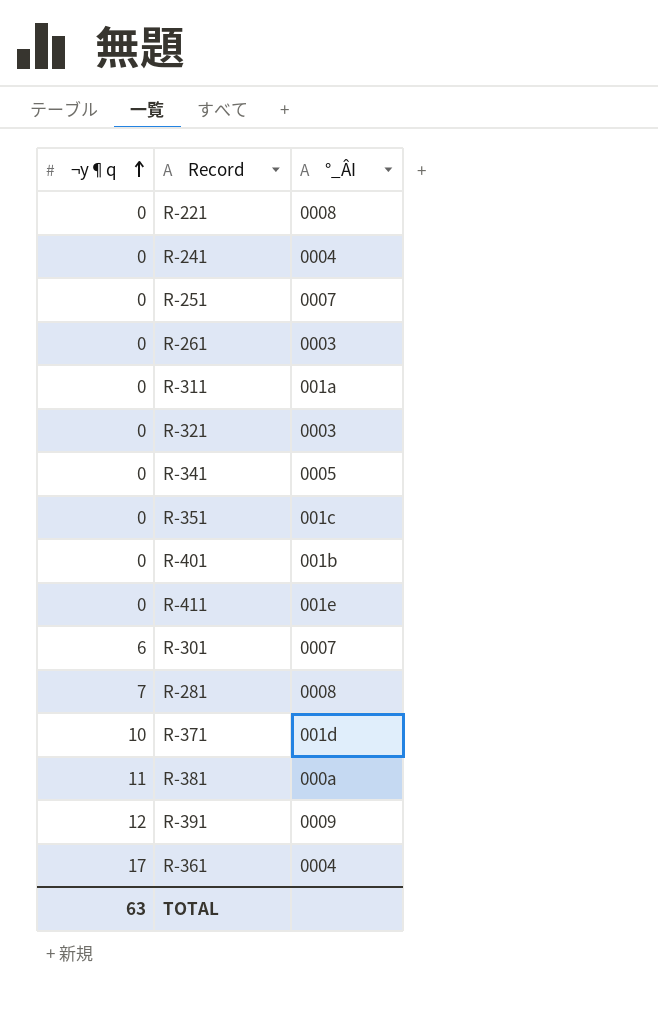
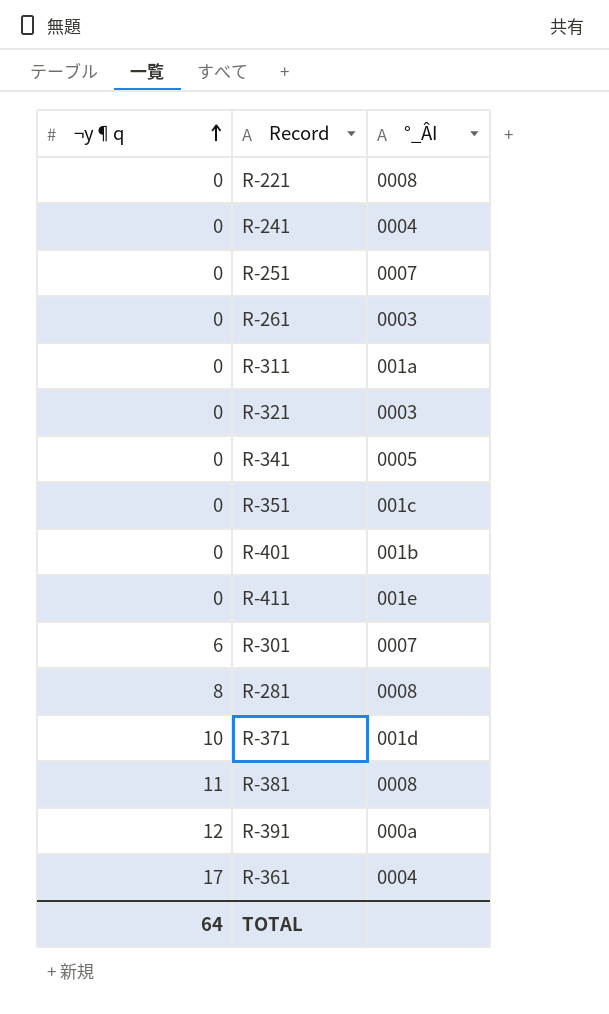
R-281 | ¬y¶q: 7 -> 8
R-381 | °_ÂI: 000a -> 0008
R-391 | °_ÂI: 0009 -> 000a
TOTAL | ¬y¶q: 63 -> 64

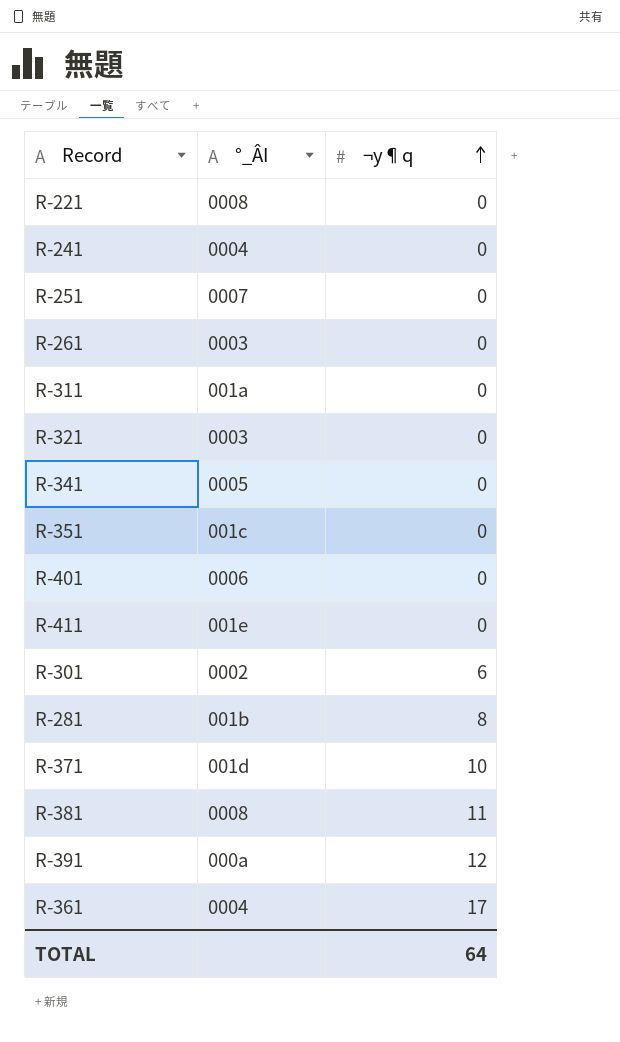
column ¬y¶q | position: 1 -> 3
R-401 | °_ÂI: 001b -> 0006
R-301 | °_ÂI: 0007 -> 0002
R-281 | °_ÂI: 0008 -> 001b

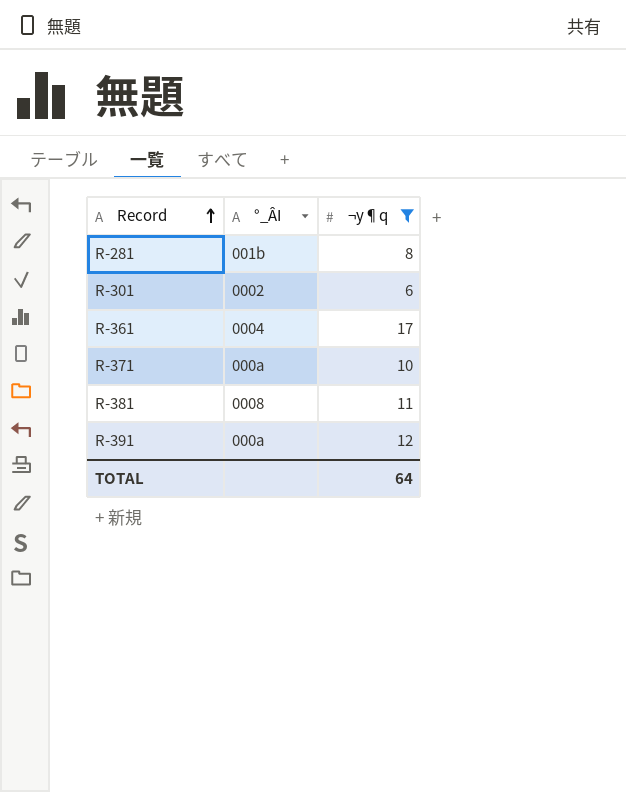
filter: none -> ¬y¶q != 0
row order: ¬y¶q ascending -> Record ascending
R-371 | °_ÂI: 001d -> 000a

